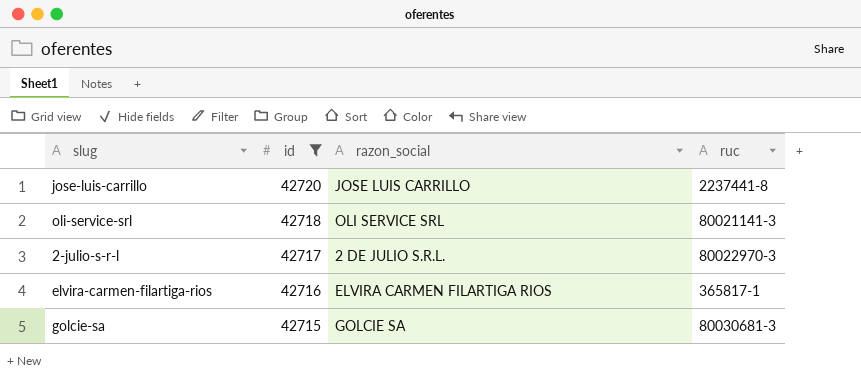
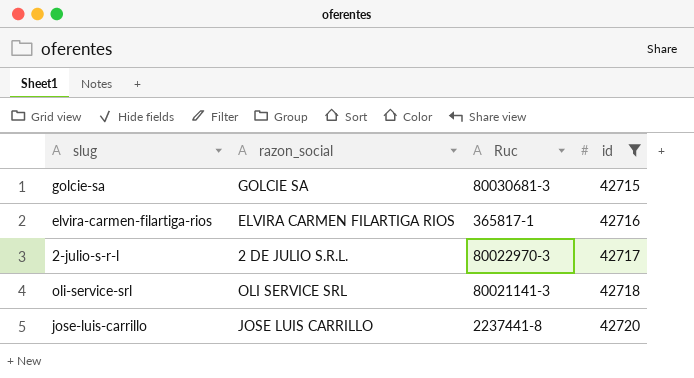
row order: id descending -> id ascending
column name: ruc -> Ruc
column id | position: 2 -> 4

